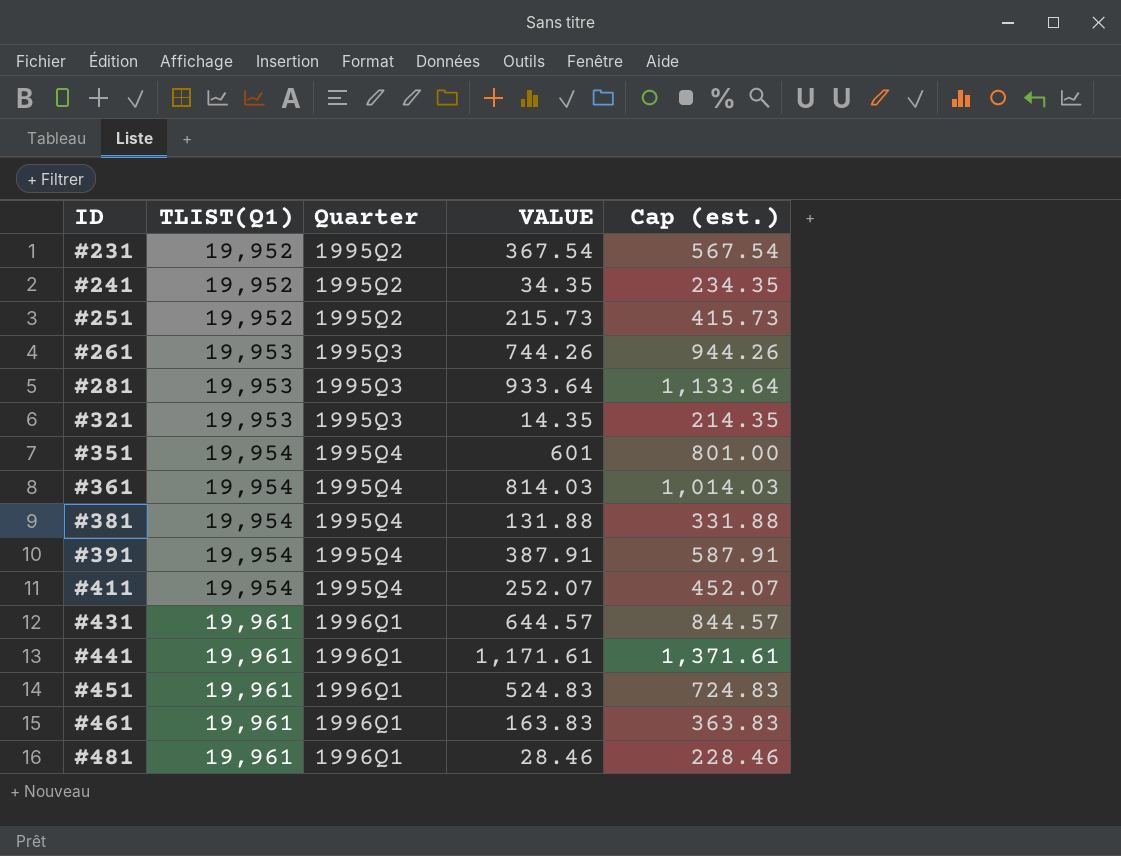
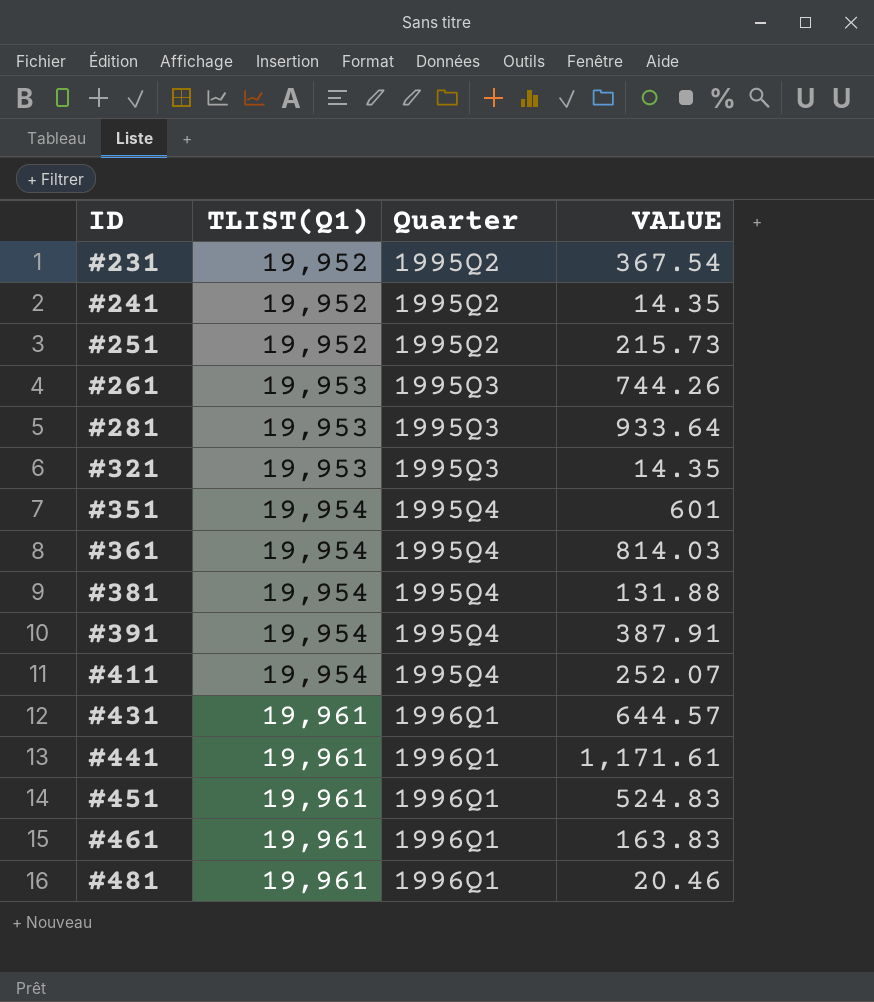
column Cap (est.) | formula: [VALUE] + 200 -> none
#241 | VALUE: 34.35 -> 14.35
#481 | VALUE: 28.46 -> 20.46

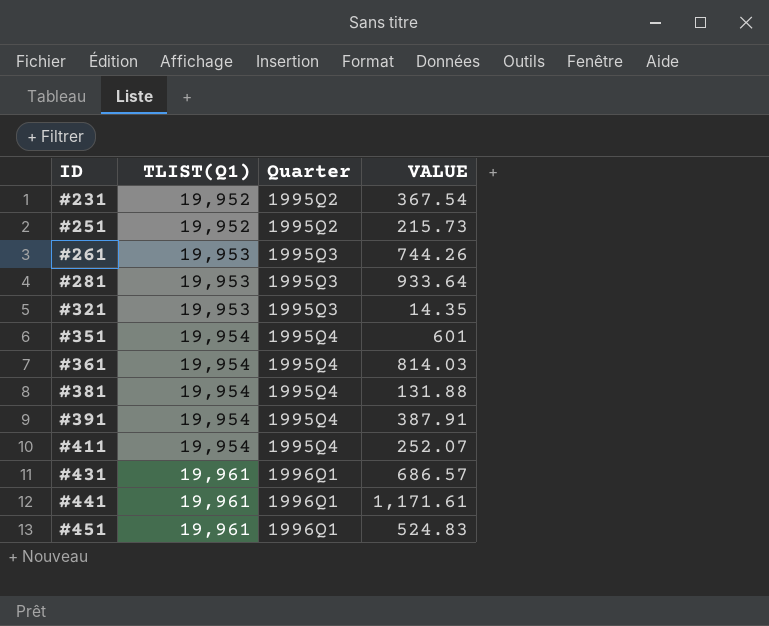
row #241: 19,952 | 1995Q2 | 14.35 -> none
row #461: 19,961 | 1996Q1 | 163.83 -> none
row #481: 19,961 | 1996Q1 | 20.46 -> none
#431 | VALUE: 644.57 -> 686.57

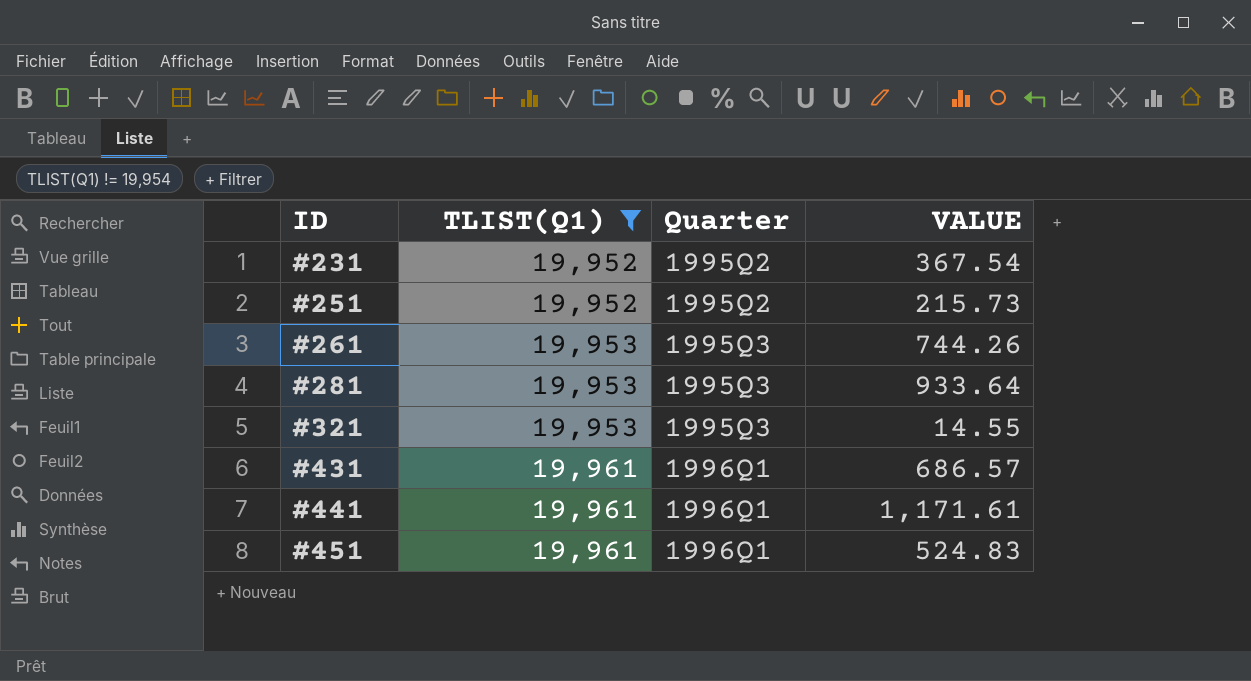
filter: none -> TLIST(Q1) != 19,954
#321 | VALUE: 14.35 -> 14.55

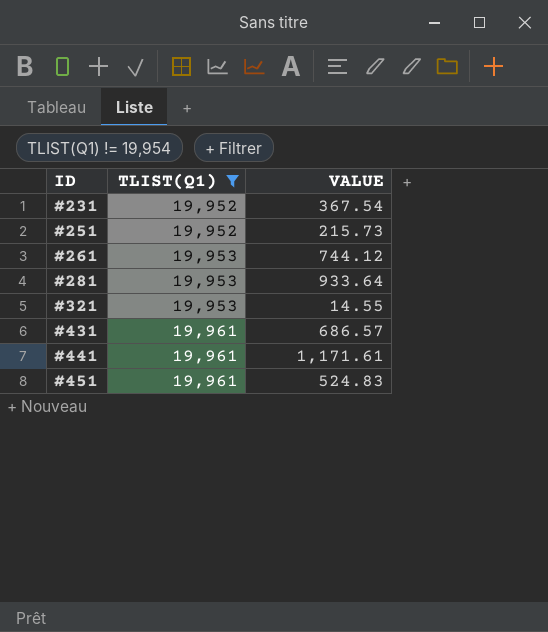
column Quarter | position: 3 -> none
#261 | VALUE: 744.26 -> 744.12

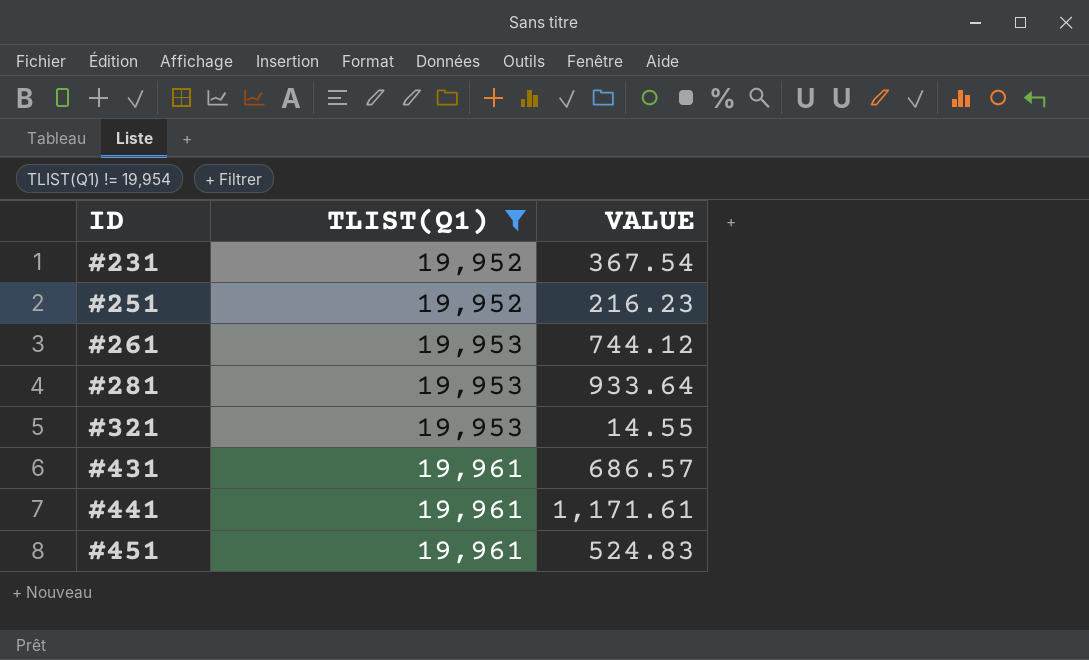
#251 | VALUE: 215.73 -> 216.23

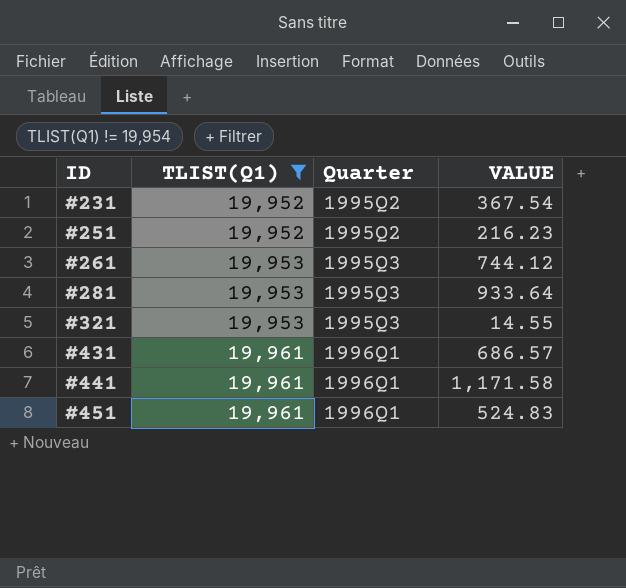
column Quarter | position: none -> 3
#441 | VALUE: 1,171.61 -> 1,171.58

